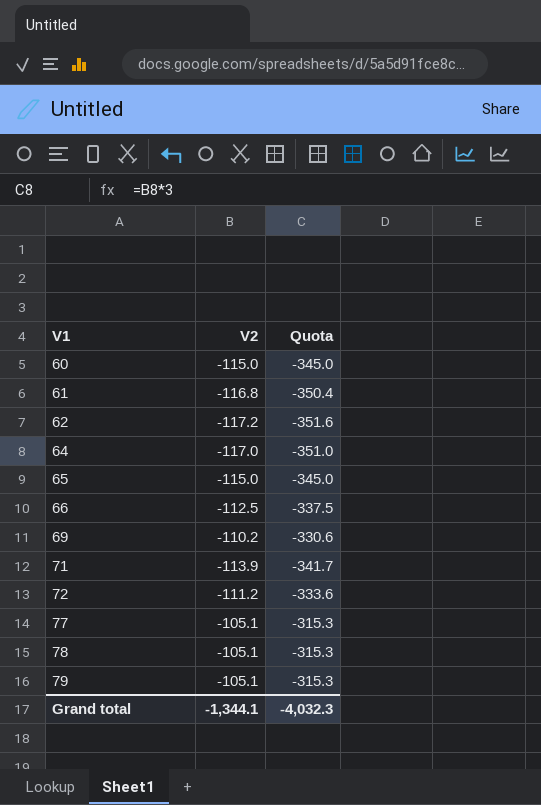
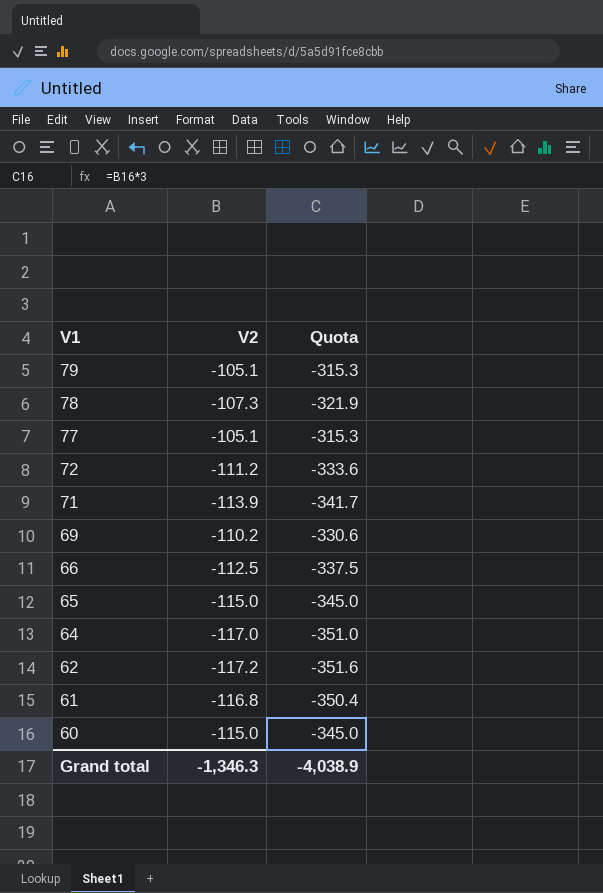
row order: V1 ascending -> V1 descending
78 | V2: -105.1 -> -107.3
78 | Quota: -315.3 -> -321.9
Grand total | V2: -1,344.1 -> -1,346.3
Grand total | Quota: -4,032.3 -> -4,038.9

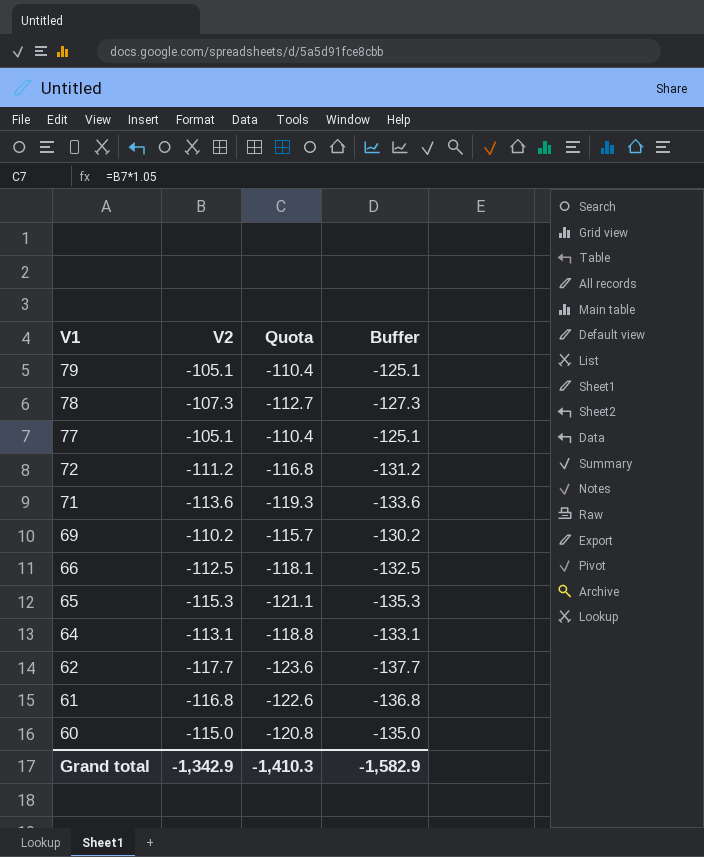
column Quota | formula: [V2] * 3 -> [V2] * 1.05
column Buffer | formula: none -> [V2] - 20
71 | V2: -113.9 -> -113.6
65 | V2: -115.0 -> -115.3
64 | V2: -117.0 -> -113.1
62 | V2: -117.2 -> -117.7
Grand total | V2: -1,346.3 -> -1,342.9
Grand total | Quota: -4,038.9 -> -1,410.3

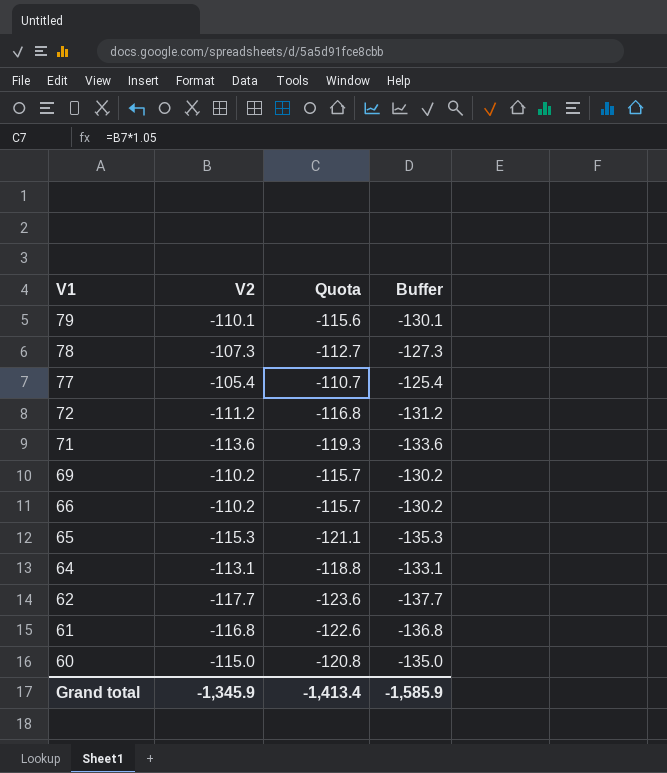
79 | V2: -105.1 -> -110.1
79 | Quota: -110.4 -> -115.6
79 | Buffer: -125.1 -> -130.1
77 | V2: -105.1 -> -105.4
77 | Quota: -110.4 -> -110.7
77 | Buffer: -125.1 -> -125.4
66 | V2: -112.5 -> -110.2
66 | Quota: -118.1 -> -115.7
66 | Buffer: -132.5 -> -130.2
Grand total | V2: -1,342.9 -> -1,345.9
Grand total | Quota: -1,410.3 -> -1,413.4
Grand total | Buffer: -1,582.9 -> -1,585.9

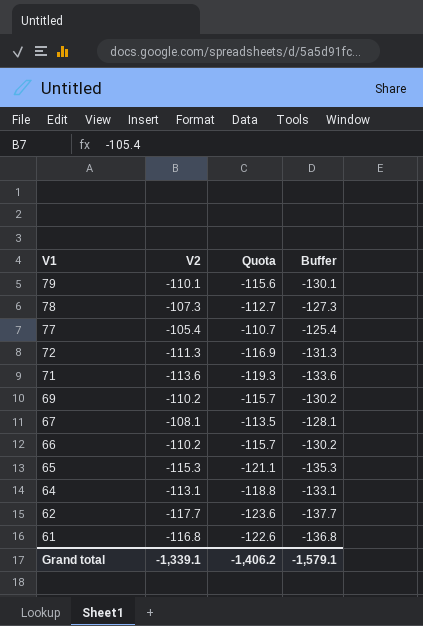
row 60: -115.0 | -120.8 | -135.0 -> none
72 | V2: -111.2 -> -111.3
72 | Quota: -116.8 -> -116.9
72 | Buffer: -131.2 -> -131.3
row 67: none -> -108.1 | -113.5 | -128.1
Grand total | V2: -1,345.9 -> -1,339.1
Grand total | Quota: -1,413.4 -> -1,406.2
Grand total | Buffer: -1,585.9 -> -1,579.1

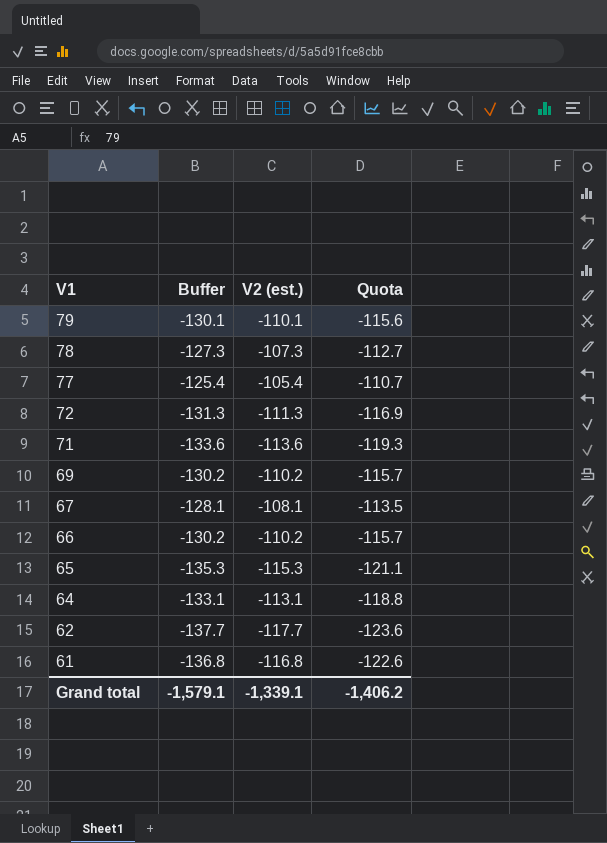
column Buffer | position: 4 -> 2
column name: V2 -> V2 (est.)

